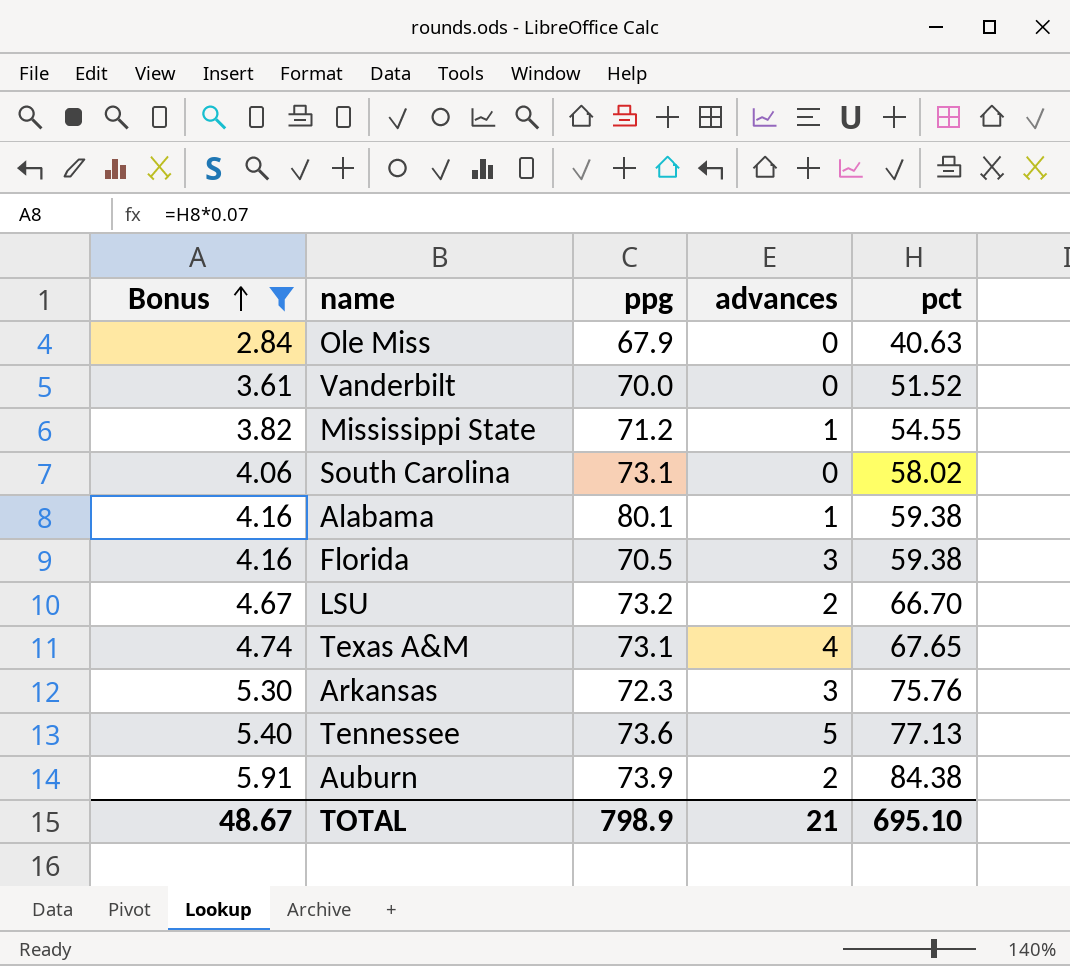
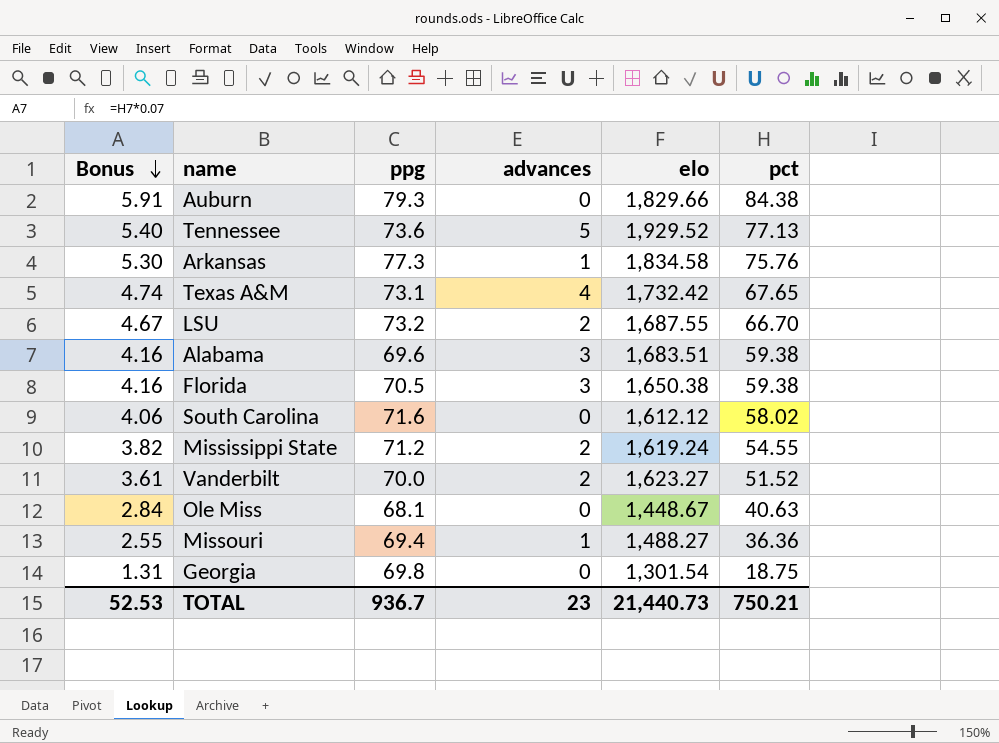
filter: Bonus >= 2.84 -> none
row order: Bonus ascending -> Bonus descending
column elo | position: none -> 5
Auburn | ppg: 73.9 -> 79.3
Auburn | advances: 2 -> 0
Arkansas | ppg: 72.3 -> 77.3
Arkansas | advances: 3 -> 1
Alabama | ppg: 80.1 -> 69.6
Alabama | advances: 1 -> 3
South Carolina | ppg: 73.1 -> 71.6
Mississippi State | advances: 1 -> 2
Vanderbilt | advances: 0 -> 2
Ole Miss | ppg: 67.9 -> 68.1
TOTAL | Bonus: 48.67 -> 52.53
TOTAL | ppg: 798.9 -> 936.7
TOTAL | advances: 21 -> 23
TOTAL | pct: 695.10 -> 750.21

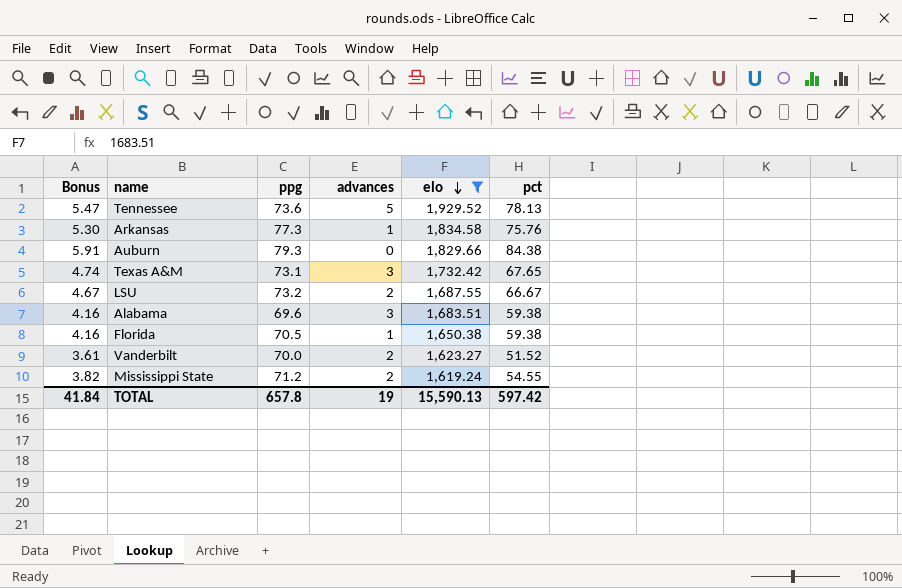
filter: none -> elo >= 1,619.24
row order: Bonus descending -> elo descending
Tennessee | Bonus: 5.40 -> 5.47
Tennessee | pct: 77.13 -> 78.13
Texas A&M | advances: 4 -> 3
LSU | pct: 66.70 -> 66.67
Florida | advances: 3 -> 1
TOTAL | Bonus: 52.53 -> 41.84
TOTAL | ppg: 936.7 -> 657.8
TOTAL | advances: 23 -> 19
TOTAL | elo: 21,440.73 -> 15,590.13
TOTAL | pct: 750.21 -> 597.42

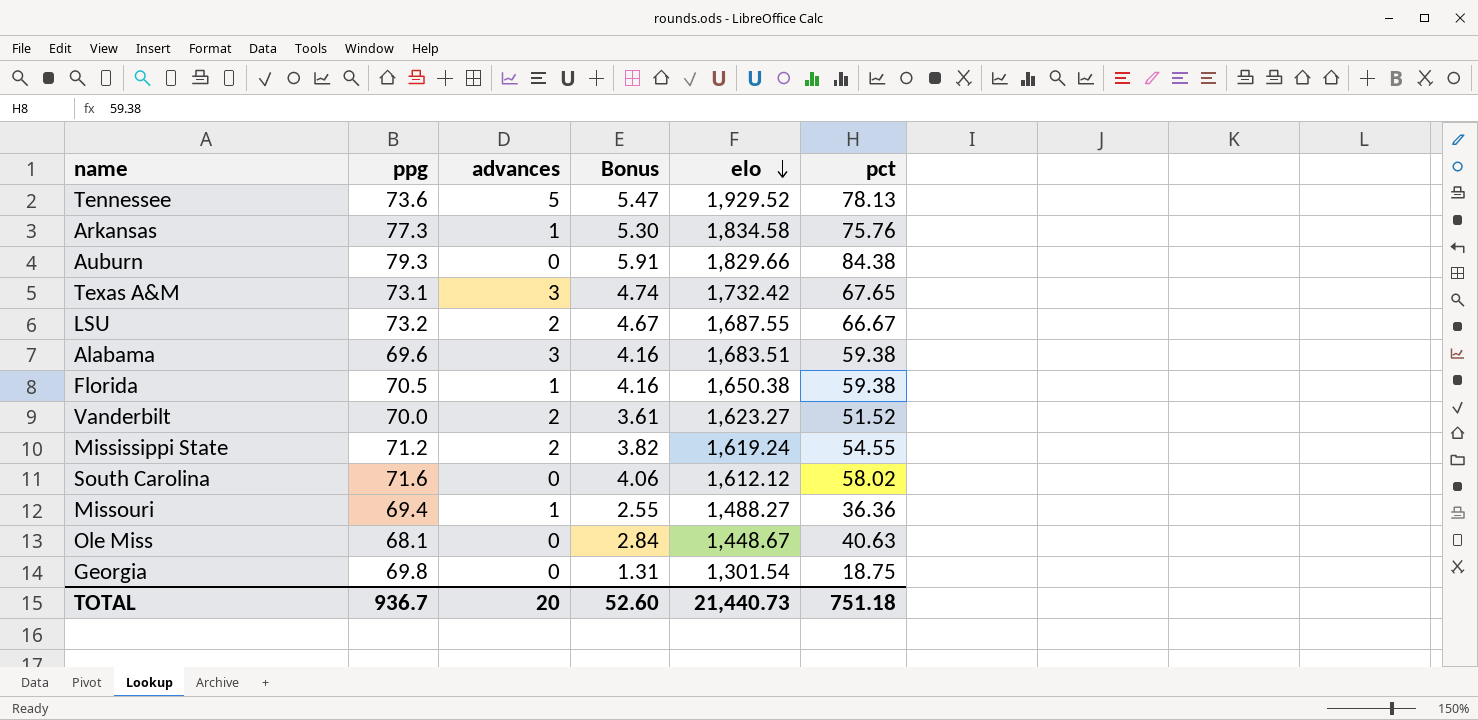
filter: elo >= 1,619.24 -> none
column Bonus | position: 1 -> 4
TOTAL | ppg: 657.8 -> 936.7
TOTAL | advances: 19 -> 20
TOTAL | Bonus: 41.84 -> 52.60
TOTAL | elo: 15,590.13 -> 21,440.73
TOTAL | pct: 597.42 -> 751.18

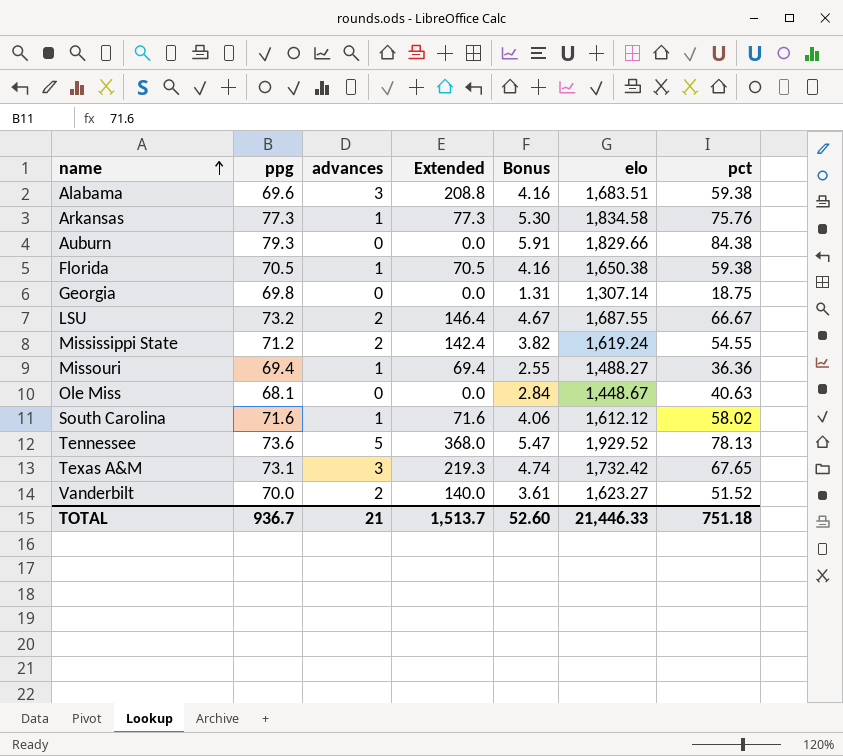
row order: elo descending -> name ascending
column Extended | formula: none -> [ppg] * [advances]
Georgia | elo: 1,301.54 -> 1,307.14
South Carolina | advances: 0 -> 1
TOTAL | advances: 20 -> 21
TOTAL | elo: 21,440.73 -> 21,446.33

